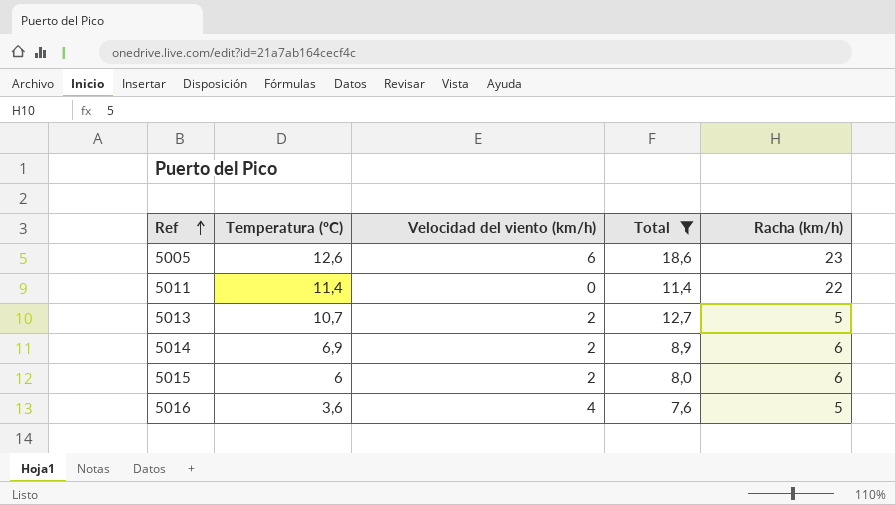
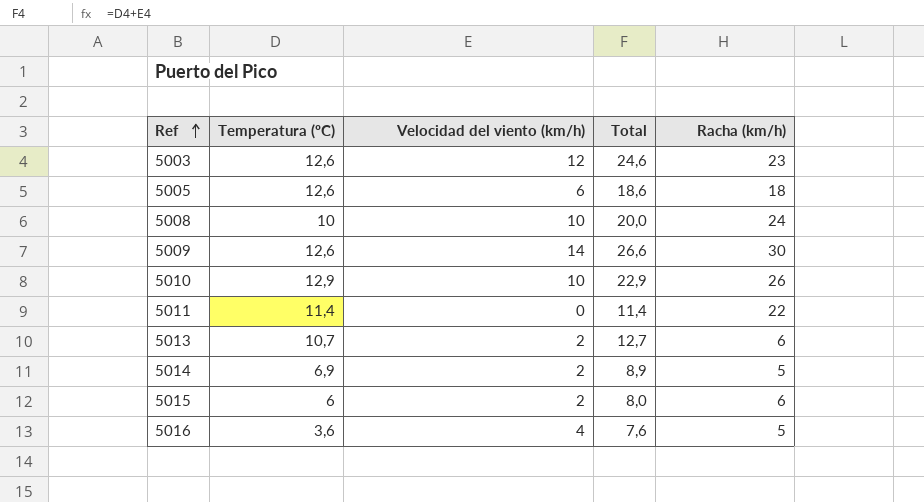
filter: Total <= 18,6 -> none
5005 | Racha (km/h): 23 -> 18
5013 | Racha (km/h): 5 -> 6
5014 | Racha (km/h): 6 -> 5

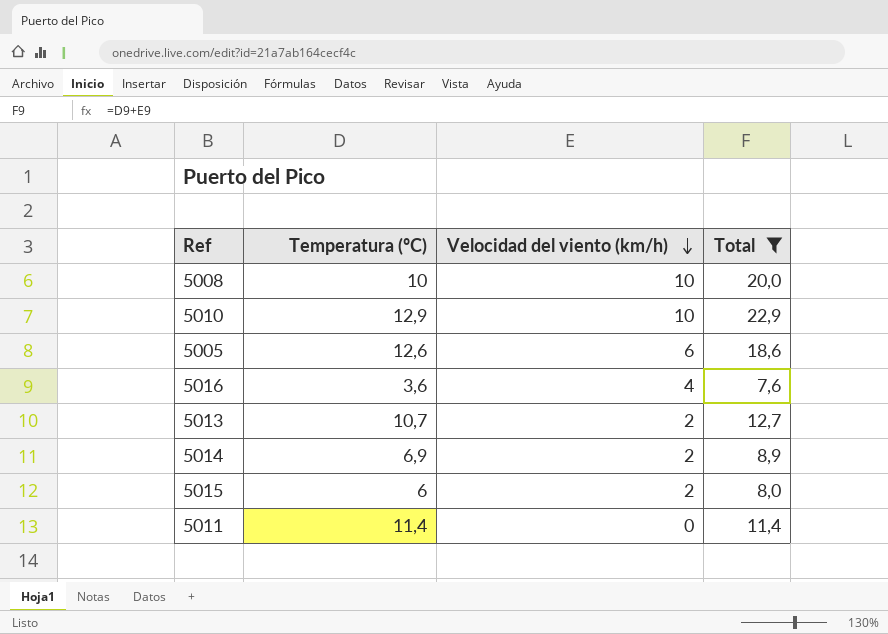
filter: none -> Total <= 22,9
row order: Ref ascending -> Velocidad del viento (km/h) descending
column Racha (km/h) | position: 5 -> none

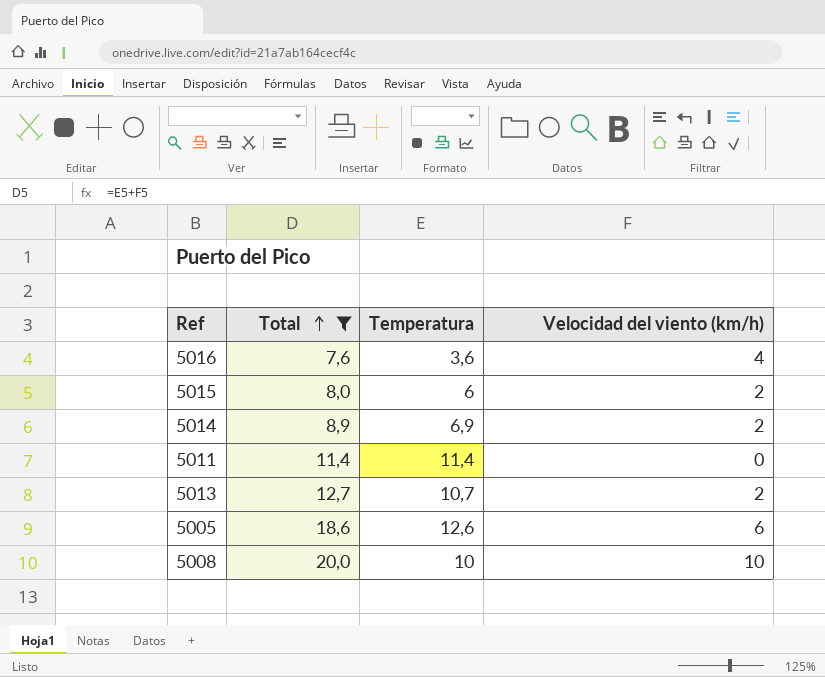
row order: Velocidad del viento (km/h) descending -> Total ascending
column Total | position: 4 -> 2
column name: Temperatura (ºC) -> Temperatura
row 5010: 12,9 | 10 | 22,9 -> none

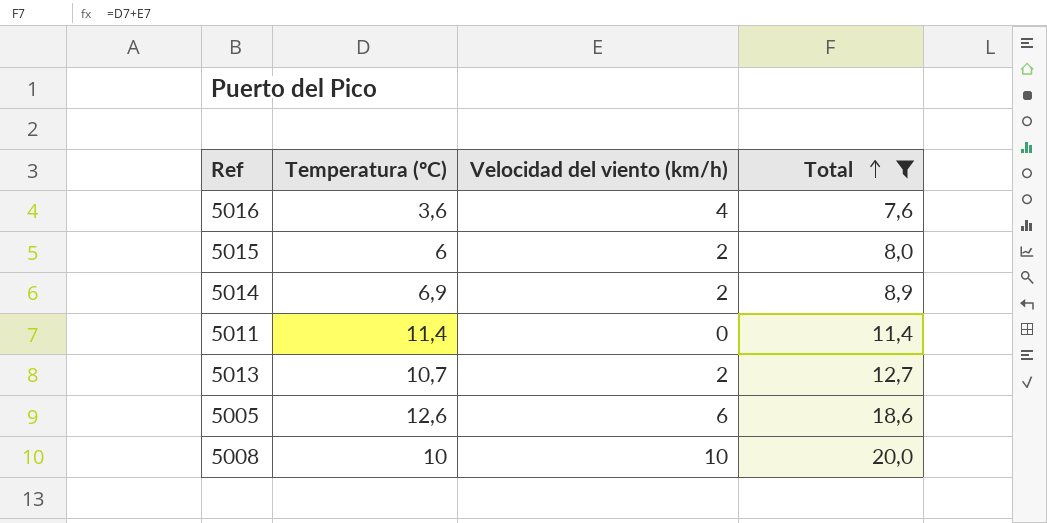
column name: Temperatura -> Temperatura (ºC)
column Total | position: 2 -> 4

